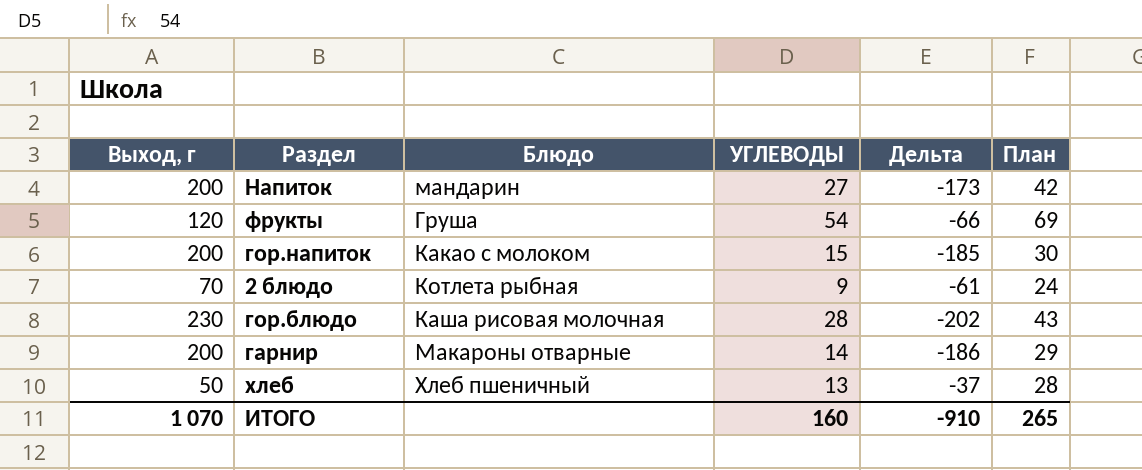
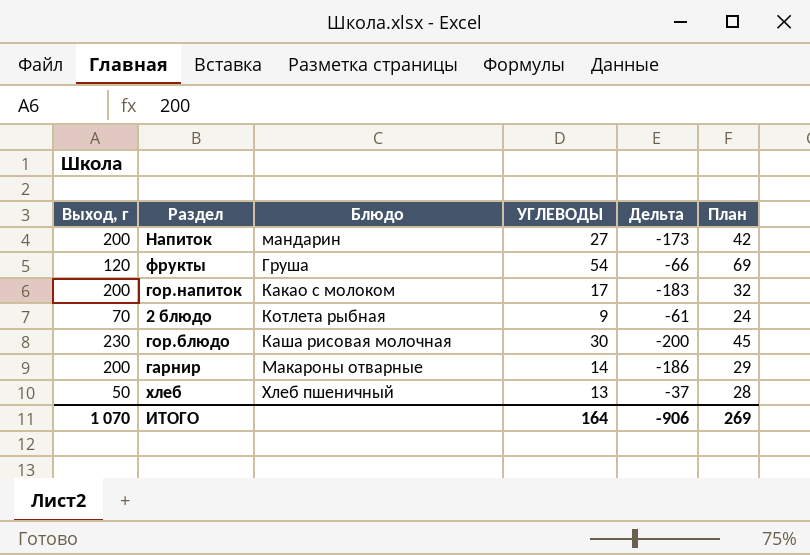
гор.напиток | УГЛЕВОДЫ: 15 -> 17
гор.напиток | Дельта: -185 -> -183
гор.напиток | План: 30 -> 32
гор.блюдо | УГЛЕВОДЫ: 28 -> 30
гор.блюдо | Дельта: -202 -> -200
гор.блюдо | План: 43 -> 45
ИТОГО | УГЛЕВОДЫ: 160 -> 164
ИТОГО | Дельта: -910 -> -906
ИТОГО | План: 265 -> 269

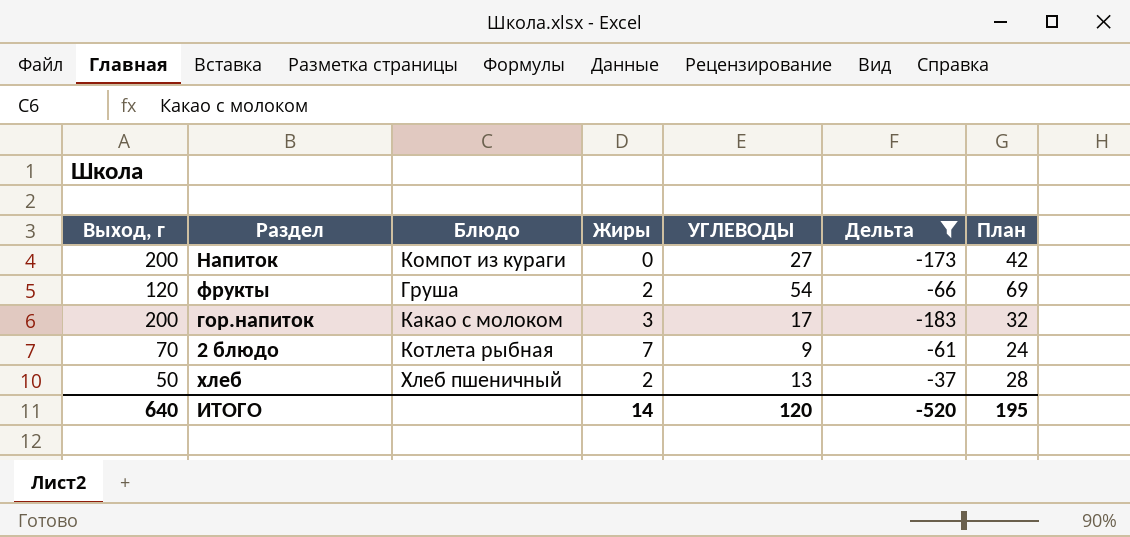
filter: none -> Дельта >= -183
column Жиры | position: none -> 4
Напиток | Блюдо: мандарин -> Компот из кураги
ИТОГО | Выход, г: 1 070 -> 640
ИТОГО | УГЛЕВОДЫ: 164 -> 120
ИТОГО | Дельта: -906 -> -520
ИТОГО | План: 269 -> 195

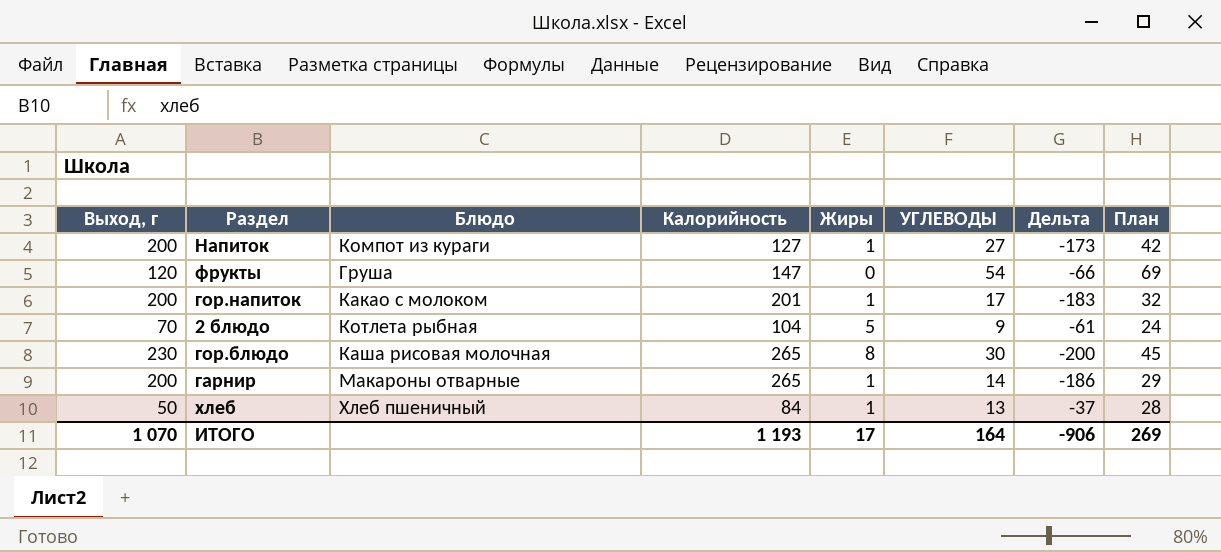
filter: Дельта >= -183 -> none
column Калорийность | position: none -> 4
Напиток | Жиры: 0 -> 1
фрукты | Жиры: 2 -> 0
гор.напиток | Жиры: 3 -> 1
2 блюдо | Жиры: 7 -> 5
хлеб | Жиры: 2 -> 1
ИТОГО | Выход, г: 640 -> 1 070
ИТОГО | Жиры: 14 -> 17
ИТОГО | УГЛЕВОДЫ: 120 -> 164
ИТОГО | Дельта: -520 -> -906
ИТОГО | План: 195 -> 269

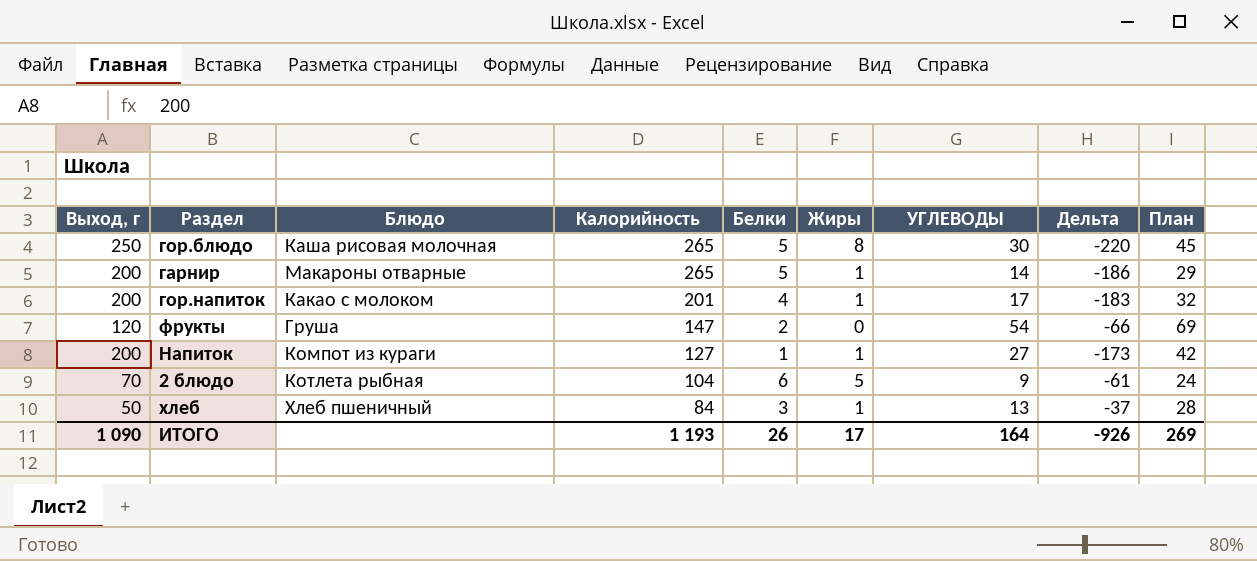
row order: none -> Калорийность descending
column Белки | position: none -> 5
гор.блюдо | Выход, г: 230 -> 250
гор.блюдо | Дельта: -200 -> -220
ИТОГО | Выход, г: 1 070 -> 1 090
ИТОГО | Дельта: -906 -> -926

